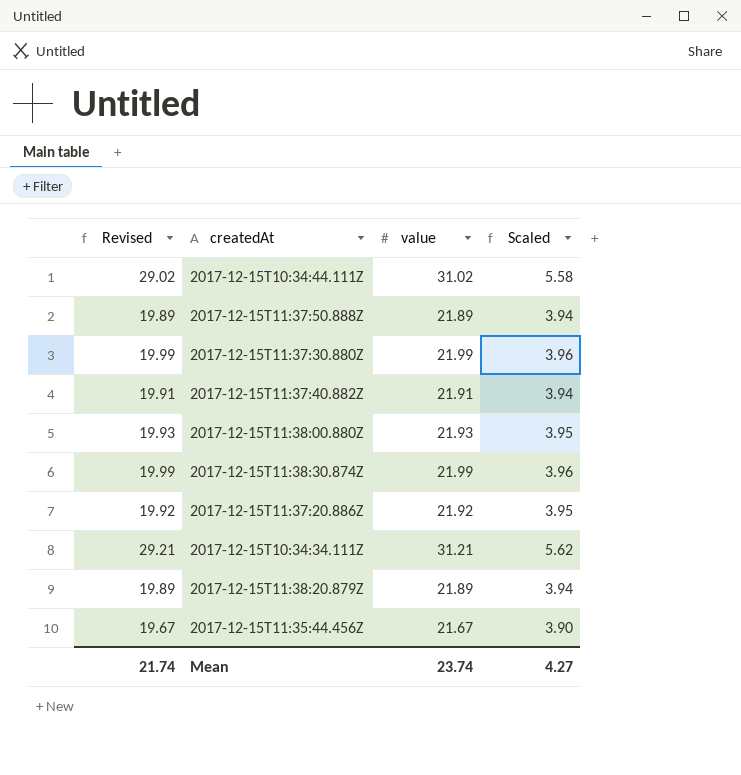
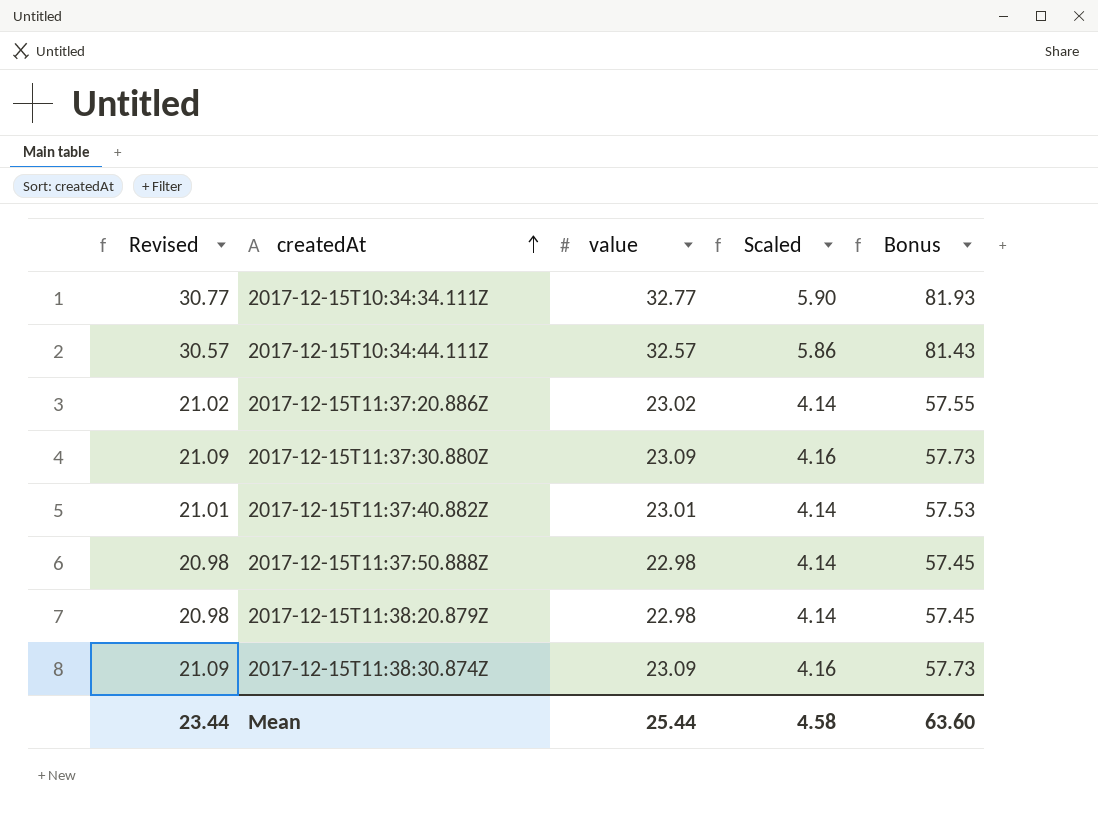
row order: none -> createdAt ascending
column Bonus | formula: none -> [value] * 2.5
row 2017-12-15T11:38:00.880Z: 19.93 | 21.93 | 3.95 -> none
row 2017-12-15T11:35:44.456Z: 19.67 | 21.67 | 3.90 -> none
2017-12-15T10:34:34.111Z | Revised: 29.21 -> 30.77
2017-12-15T10:34:34.111Z | value: 31.21 -> 32.77
2017-12-15T10:34:34.111Z | Scaled: 5.62 -> 5.90
2017-12-15T10:34:44.111Z | Revised: 29.02 -> 30.57
2017-12-15T10:34:44.111Z | value: 31.02 -> 32.57
2017-12-15T10:34:44.111Z | Scaled: 5.58 -> 5.86
2017-12-15T11:37:20.886Z | Revised: 19.92 -> 21.02
2017-12-15T11:37:20.886Z | value: 21.92 -> 23.02
2017-12-15T11:37:20.886Z | Scaled: 3.95 -> 4.14
2017-12-15T11:37:30.880Z | Revised: 19.99 -> 21.09
2017-12-15T11:37:30.880Z | value: 21.99 -> 23.09
2017-12-15T11:37:30.880Z | Scaled: 3.96 -> 4.16
2017-12-15T11:37:40.882Z | Revised: 19.91 -> 21.01
2017-12-15T11:37:40.882Z | value: 21.91 -> 23.01
2017-12-15T11:37:40.882Z | Scaled: 3.94 -> 4.14
2017-12-15T11:37:50.888Z | Revised: 19.89 -> 20.98
2017-12-15T11:37:50.888Z | value: 21.89 -> 22.98
2017-12-15T11:37:50.888Z | Scaled: 3.94 -> 4.14
2017-12-15T11:38:20.879Z | Revised: 19.89 -> 20.98
2017-12-15T11:38:20.879Z | value: 21.89 -> 22.98
2017-12-15T11:38:20.879Z | Scaled: 3.94 -> 4.14
2017-12-15T11:38:30.874Z | Revised: 19.99 -> 21.09
2017-12-15T11:38:30.874Z | value: 21.99 -> 23.09
2017-12-15T11:38:30.874Z | Scaled: 3.96 -> 4.16
Mean | Revised: 21.74 -> 23.44
Mean | value: 23.74 -> 25.44
Mean | Scaled: 4.27 -> 4.58

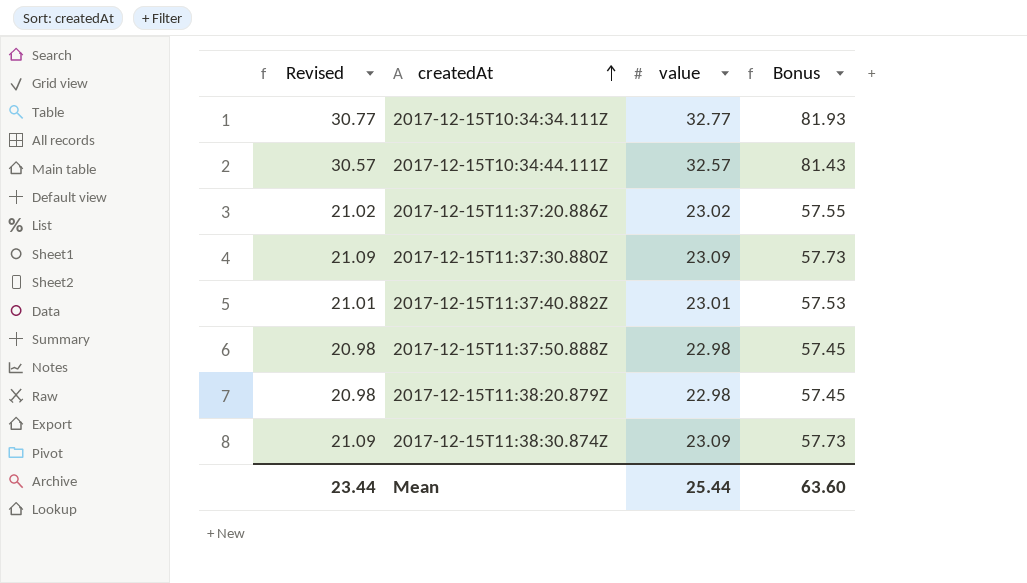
column Scaled | formula: [value] * 0.18 -> none

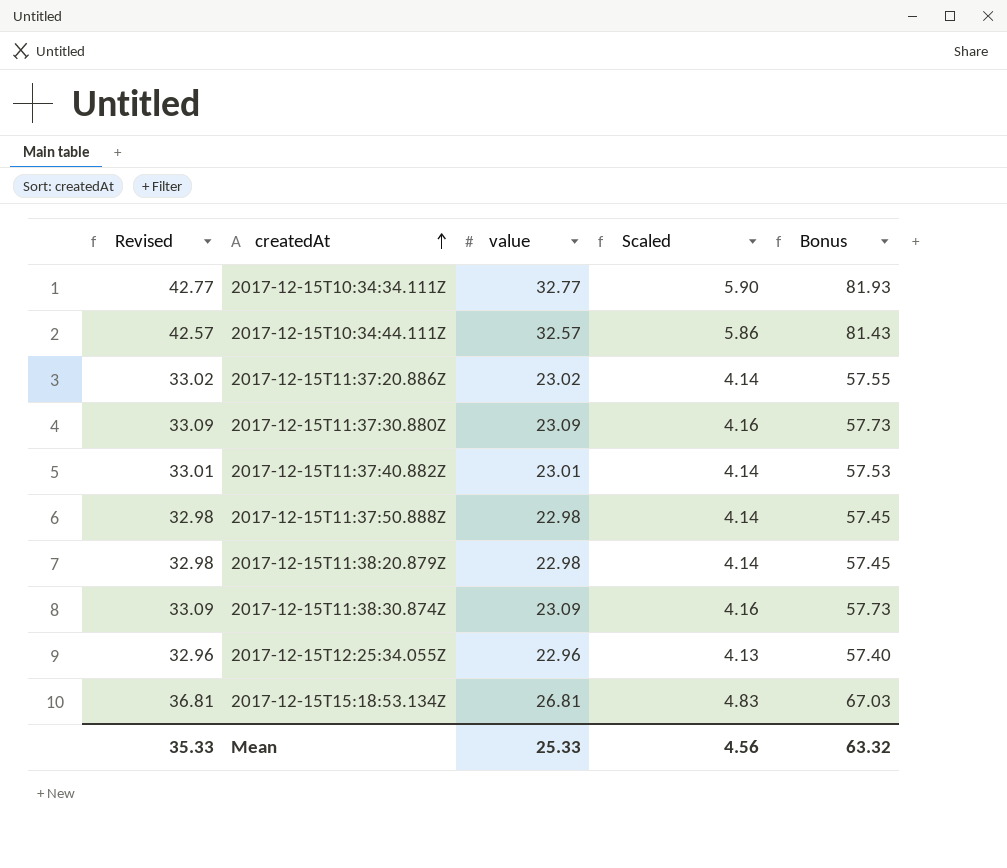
column Revised | formula: [value] - 2 -> [value] + 10
column Scaled | formula: none -> [value] * 0.18
row 2017-12-15T12:25:34.055Z: none -> 32.96 | 22.96 | 4.13 | 57.40
row 2017-12-15T15:18:53.134Z: none -> 36.81 | 26.81 | 4.83 | 67.03
Mean | Revised: 23.44 -> 35.33
Mean | value: 25.44 -> 25.33
Mean | Bonus: 63.60 -> 63.32

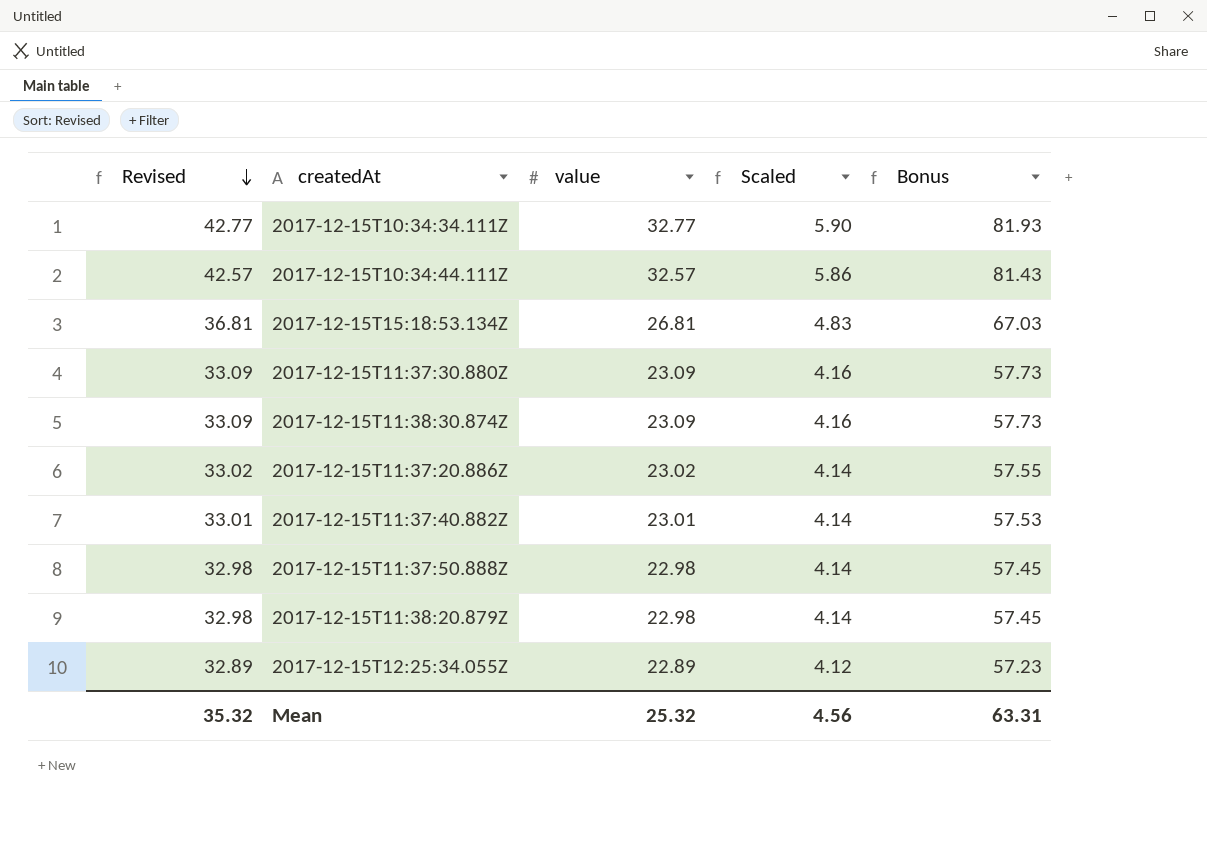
row order: createdAt ascending -> Revised descending
2017-12-15T12:25:34.055Z | Revised: 32.96 -> 32.89
2017-12-15T12:25:34.055Z | value: 22.96 -> 22.89
2017-12-15T12:25:34.055Z | Scaled: 4.13 -> 4.12
2017-12-15T12:25:34.055Z | Bonus: 57.40 -> 57.23
Mean | Revised: 35.33 -> 35.32
Mean | value: 25.33 -> 25.32
Mean | Bonus: 63.32 -> 63.31

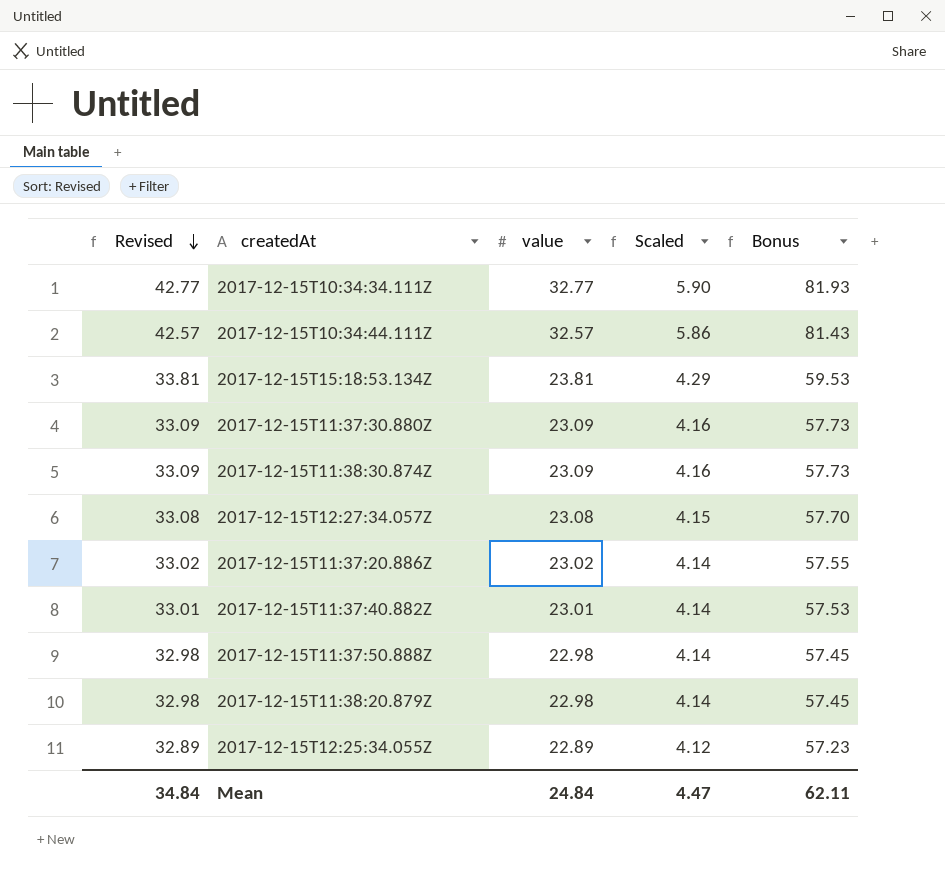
2017-12-15T15:18:53.134Z | Revised: 36.81 -> 33.81
2017-12-15T15:18:53.134Z | value: 26.81 -> 23.81
2017-12-15T15:18:53.134Z | Scaled: 4.83 -> 4.29
2017-12-15T15:18:53.134Z | Bonus: 67.03 -> 59.53
row 2017-12-15T12:27:34.057Z: none -> 33.08 | 23.08 | 4.15 | 57.70
Mean | Revised: 35.32 -> 34.84
Mean | value: 25.32 -> 24.84
Mean | Scaled: 4.56 -> 4.47
Mean | Bonus: 63.31 -> 62.11

